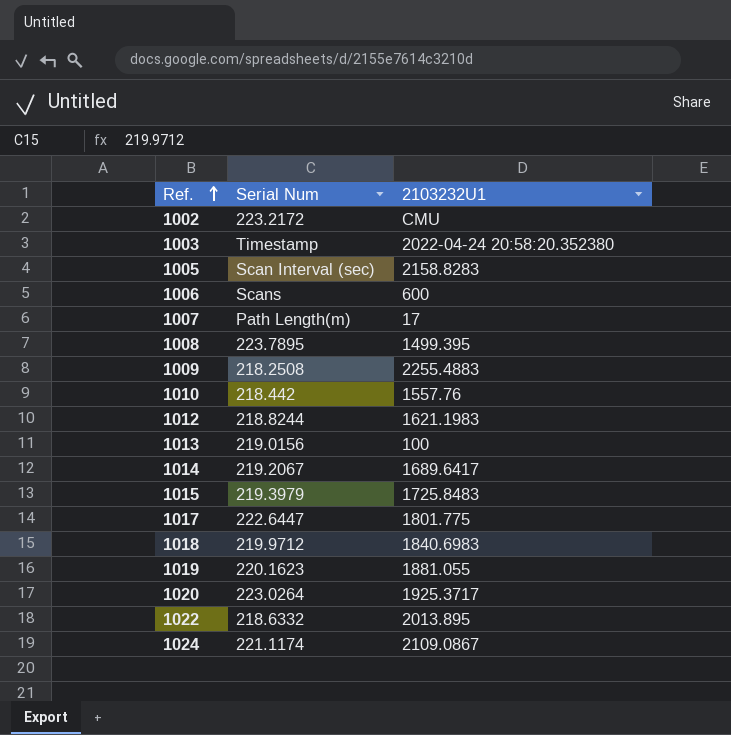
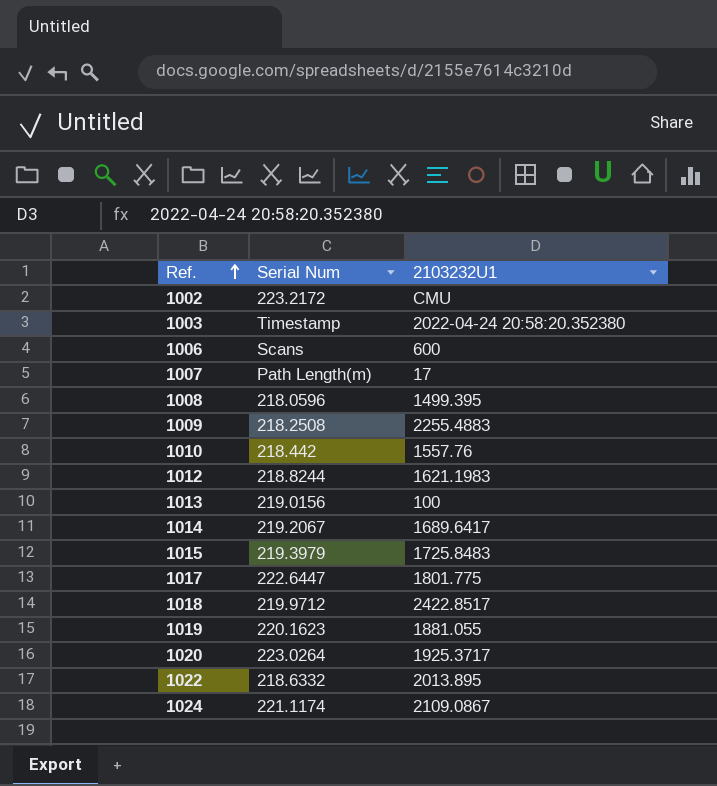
row 1005: Scan Interval (sec) | 2158.8283 -> none
1008 | Serial Num: 223.7895 -> 218.0596
1018 | 2103232U1: 1840.6983 -> 2422.8517

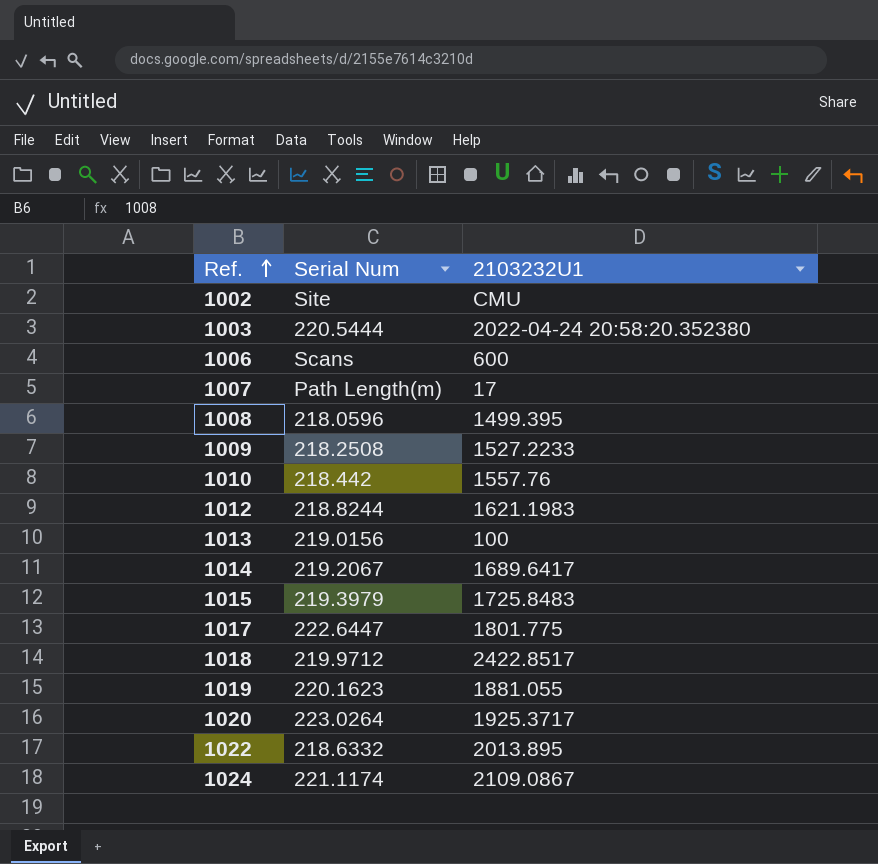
1002 | Serial Num: 223.2172 -> Site
1003 | Serial Num: Timestamp -> 220.5444
1009 | 2103232U1: 2255.4883 -> 1527.2233

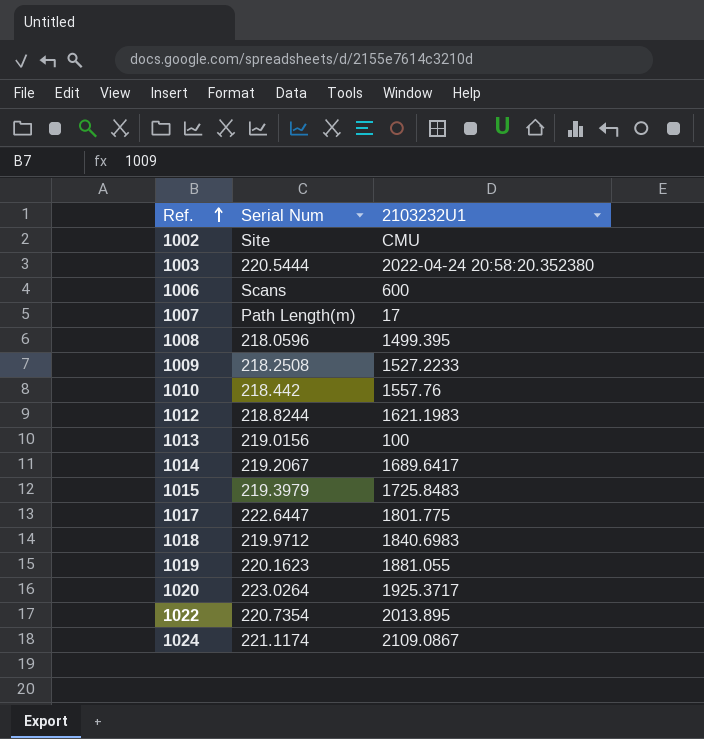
1018 | 2103232U1: 2422.8517 -> 1840.6983
1022 | Serial Num: 218.6332 -> 220.7354

